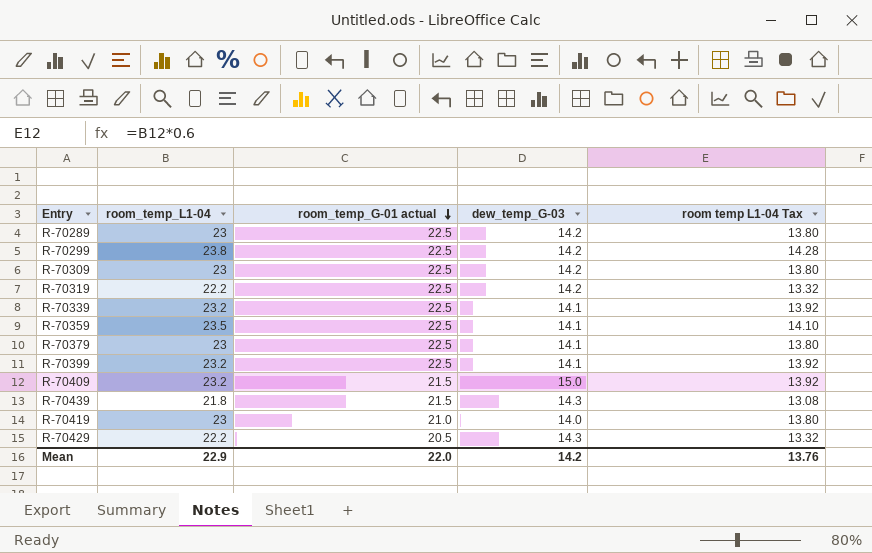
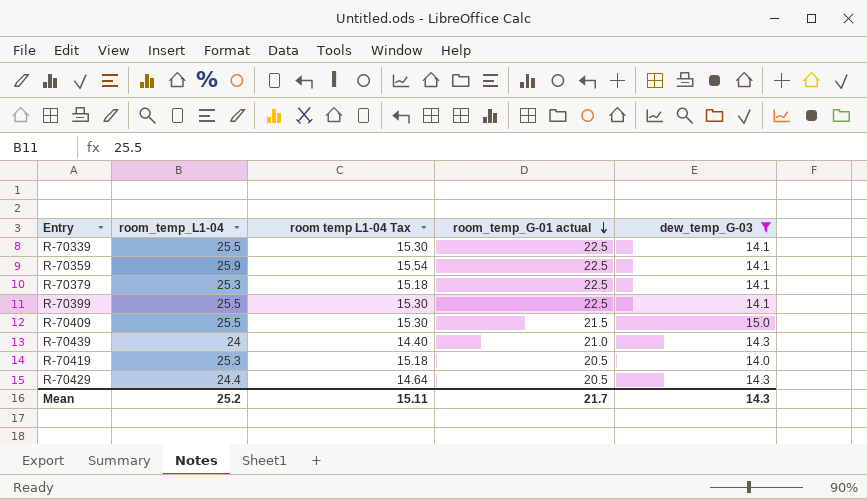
filter: none -> dew_temp_G-03 != 14.2
column room temp L1-04 Tax | position: 5 -> 3
R-70339 | room_temp_L1-04: 23.2 -> 25.5
R-70339 | room temp L1-04 Tax: 13.92 -> 15.30
R-70359 | room_temp_L1-04: 23.5 -> 25.9
R-70359 | room temp L1-04 Tax: 14.10 -> 15.54
R-70379 | room_temp_L1-04: 23 -> 25.3
R-70379 | room temp L1-04 Tax: 13.80 -> 15.18
R-70399 | room_temp_L1-04: 23.2 -> 25.5
R-70399 | room temp L1-04 Tax: 13.92 -> 15.30
R-70409 | room_temp_L1-04: 23.2 -> 25.5
R-70409 | room temp L1-04 Tax: 13.92 -> 15.30
R-70439 | room_temp_L1-04: 21.8 -> 24
R-70439 | room temp L1-04 Tax: 13.08 -> 14.40
R-70439 | room_temp_G-01 actual: 21.5 -> 21.0
R-70419 | room_temp_L1-04: 23 -> 25.3
R-70419 | room temp L1-04 Tax: 13.80 -> 15.18
R-70419 | room_temp_G-01 actual: 21.0 -> 20.5
R-70429 | room_temp_L1-04: 22.2 -> 24.4
R-70429 | room temp L1-04 Tax: 13.32 -> 14.64
Mean | room_temp_L1-04: 22.9 -> 25.2
Mean | room temp L1-04 Tax: 13.76 -> 15.11
Mean | room_temp_G-01 actual: 22.0 -> 21.7
Mean | dew_temp_G-03: 14.2 -> 14.3

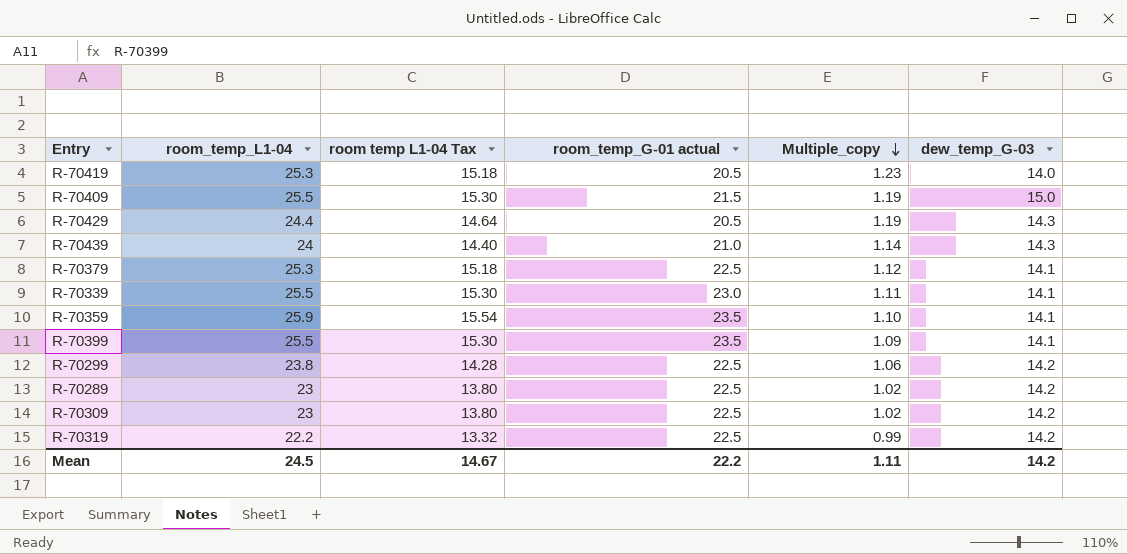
filter: dew_temp_G-03 != 14.2 -> none
row order: room_temp_G-01 actual descending -> Multiple_copy descending
column Multiple_copy | formula: none -> [room_temp_L1-04] / [room_temp_G-01 actual]
R-70339 | room_temp_G-01 actual: 22.5 -> 23.0
R-70359 | room_temp_G-01 actual: 22.5 -> 23.5
R-70399 | room_temp_G-01 actual: 22.5 -> 23.5
Mean | room_temp_L1-04: 25.2 -> 24.5
Mean | room temp L1-04 Tax: 15.11 -> 14.67
Mean | room_temp_G-01 actual: 21.7 -> 22.2
Mean | dew_temp_G-03: 14.3 -> 14.2

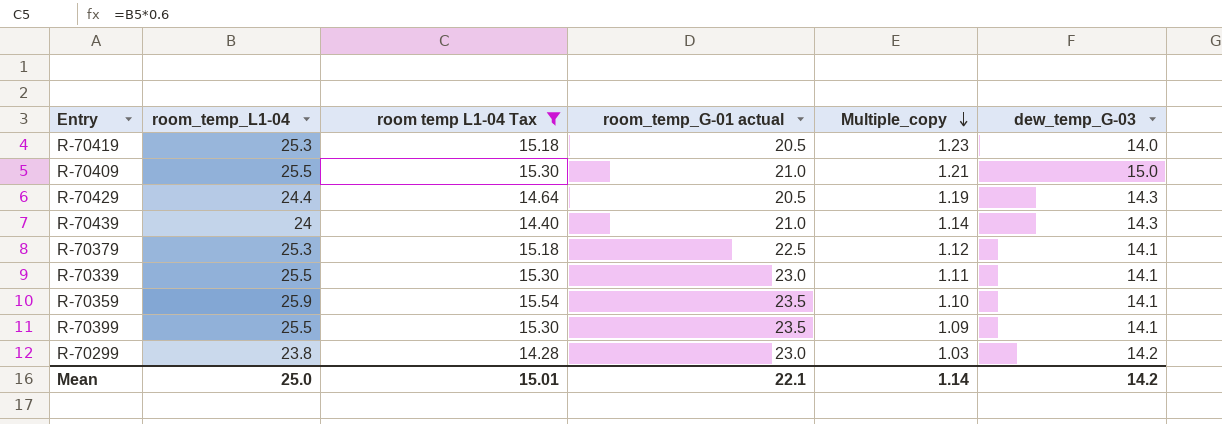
filter: none -> room temp L1-04 Tax >= 14.28
R-70409 | room_temp_G-01 actual: 21.5 -> 21.0
R-70409 | Multiple_copy: 1.19 -> 1.21
R-70299 | room_temp_G-01 actual: 22.5 -> 23.0
R-70299 | Multiple_copy: 1.06 -> 1.03
Mean | room_temp_L1-04: 24.5 -> 25.0
Mean | room temp L1-04 Tax: 14.67 -> 15.01
Mean | room_temp_G-01 actual: 22.2 -> 22.1
Mean | Multiple_copy: 1.11 -> 1.14

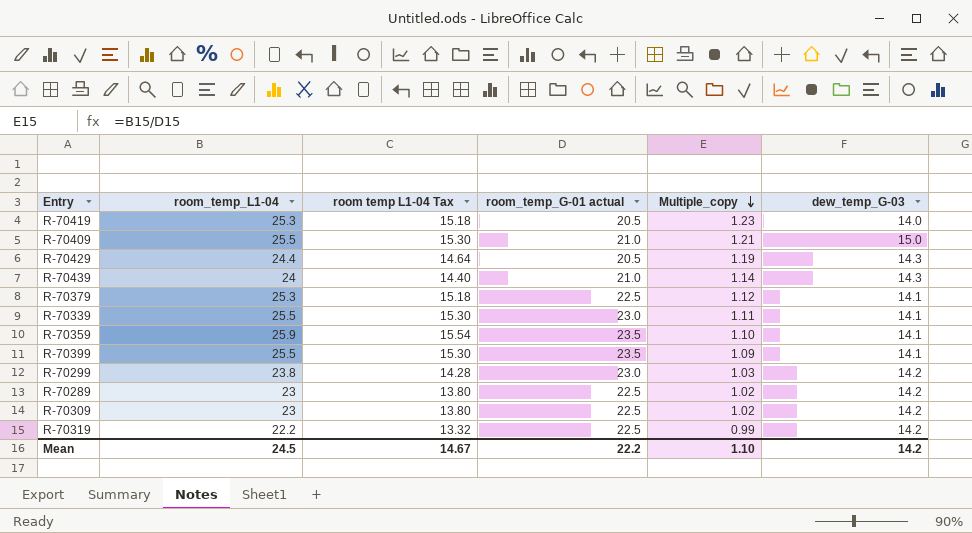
filter: room temp L1-04 Tax >= 14.28 -> none
Mean | room_temp_L1-04: 25.0 -> 24.5
Mean | room temp L1-04 Tax: 15.01 -> 14.67
Mean | room_temp_G-01 actual: 22.1 -> 22.2
Mean | Multiple_copy: 1.14 -> 1.10

